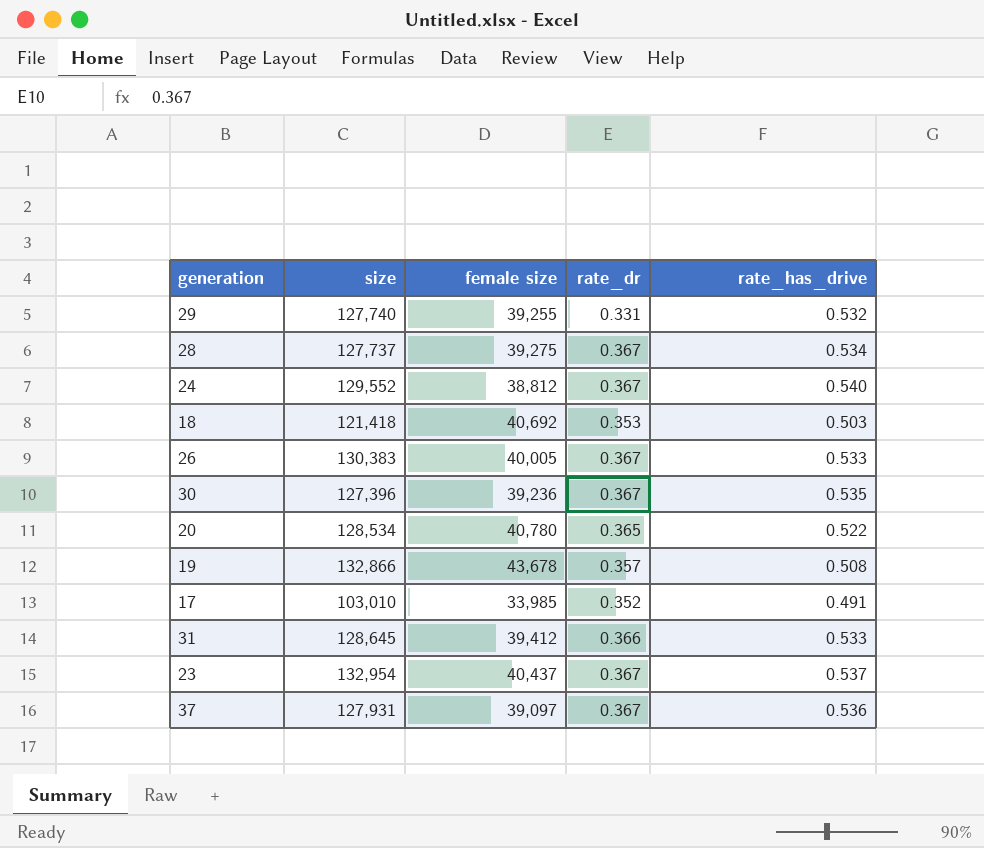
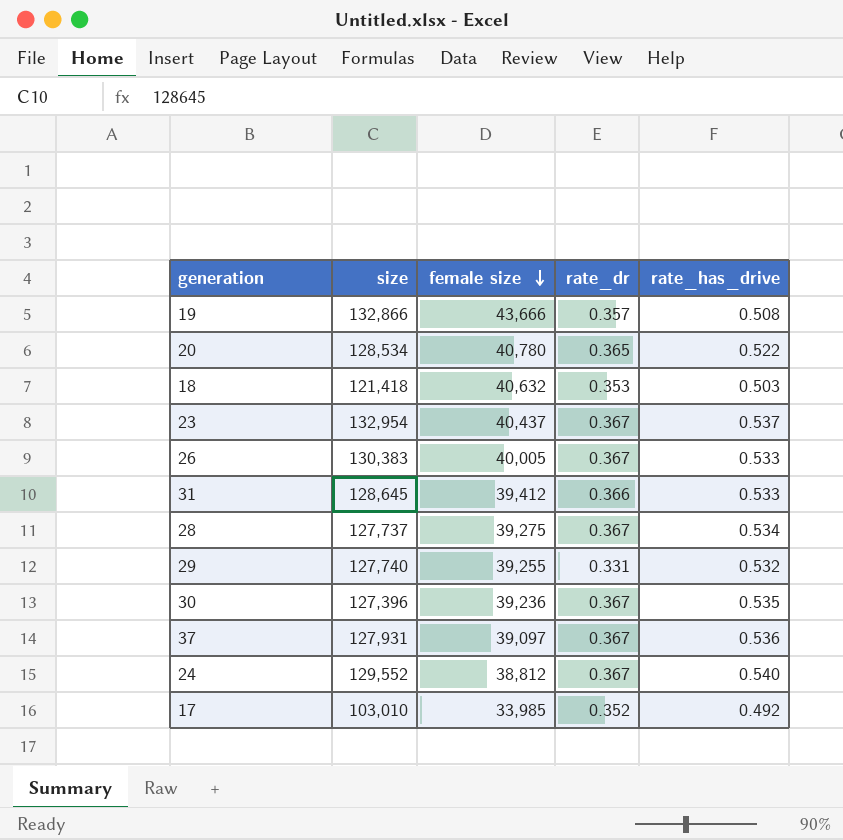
row order: none -> female size descending
19 | female size: 43,678 -> 43,666
18 | female size: 40,692 -> 40,632
17 | rate_has_drive: 0.491 -> 0.492

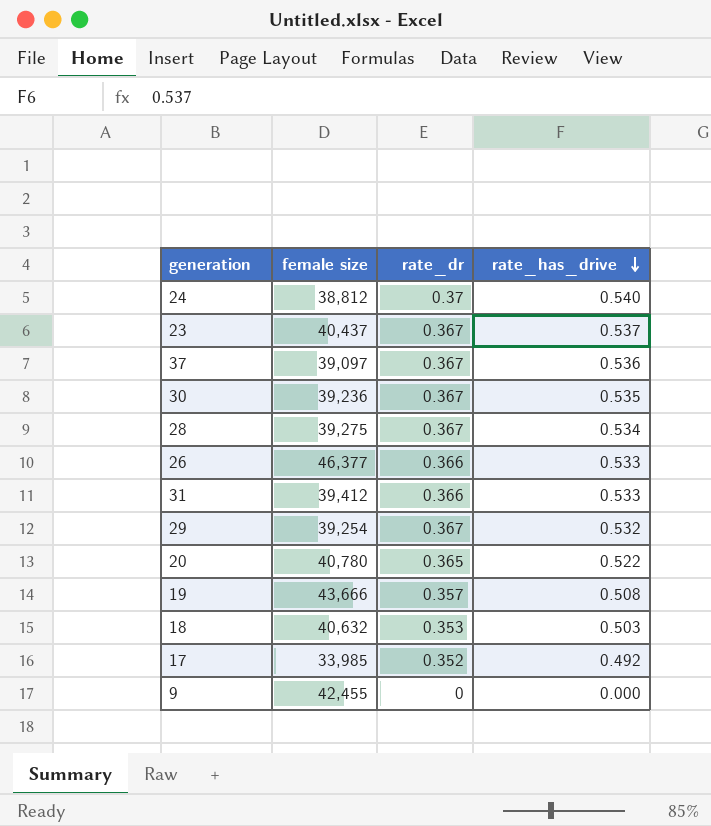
row order: female size descending -> rate_has_drive descending
column size | position: 2 -> none
24 | rate_dr: 0.367 -> 0.37
26 | female size: 40,005 -> 46,377
26 | rate_dr: 0.367 -> 0.366
29 | female size: 39,255 -> 39,254
29 | rate_dr: 0.331 -> 0.367
row 9: none -> 42,455 | 0 | 0.000

